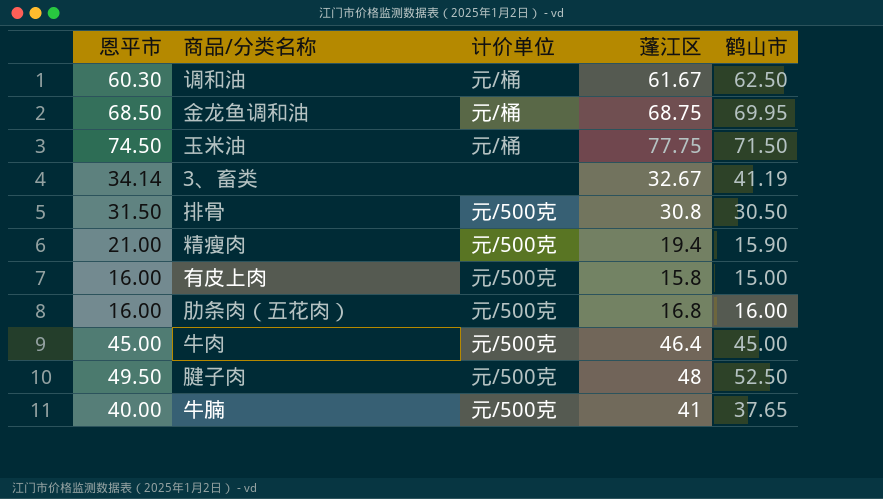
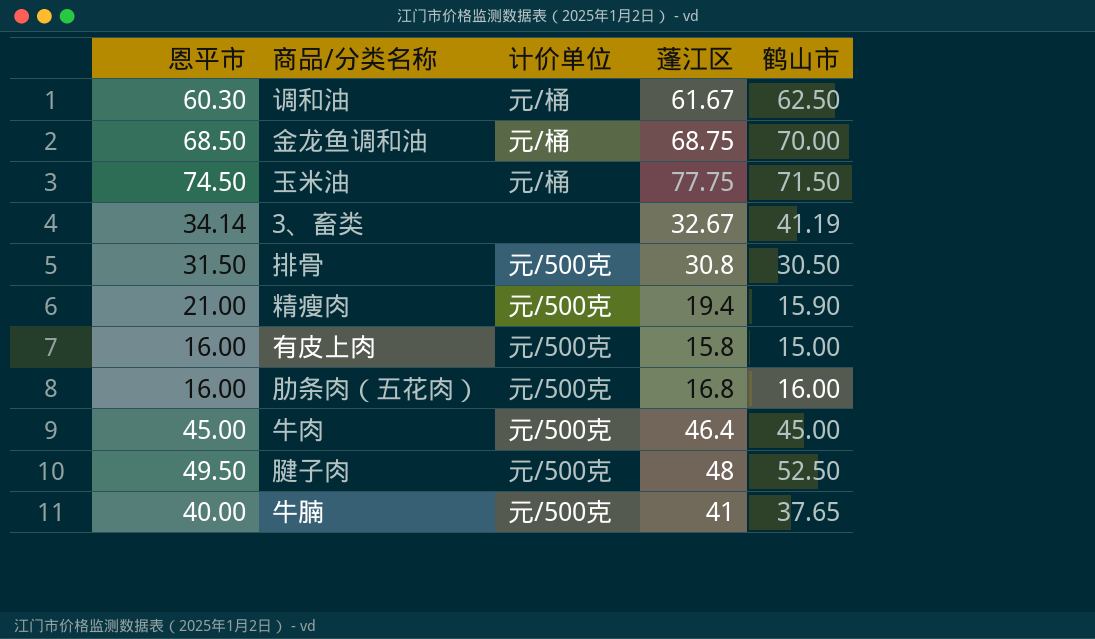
金龙鱼调和油 | 鹤山市: 69.95 -> 70.00

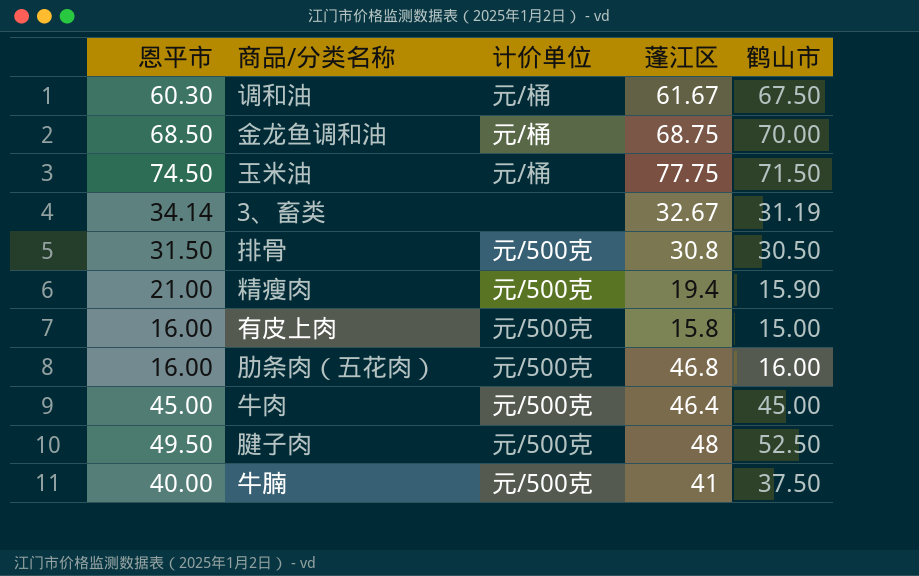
调和油 | 鹤山市: 62.50 -> 67.50
3、畜类 | 鹤山市: 41.19 -> 31.19
肋条肉（五花肉） | 蓬江区: 16.8 -> 46.8
牛腩 | 鹤山市: 37.65 -> 37.50

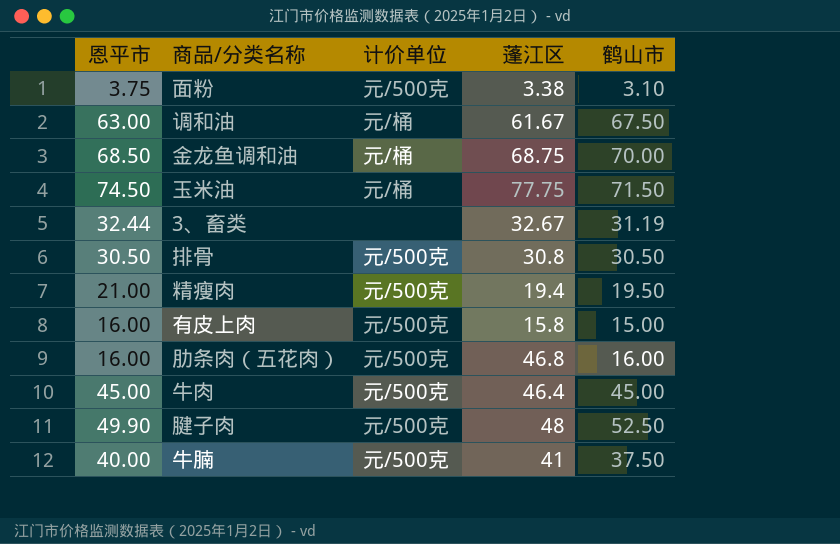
row 面粉: none -> 3.75 | 元/500克 | 3.38 | 3.10
调和油 | 恩平市: 60.30 -> 63.00
3、畜类 | 恩平市: 34.14 -> 32.44
排骨 | 恩平市: 31.50 -> 30.50
精瘦肉 | 鹤山市: 15.90 -> 19.50
腱子肉 | 恩平市: 49.50 -> 49.90

